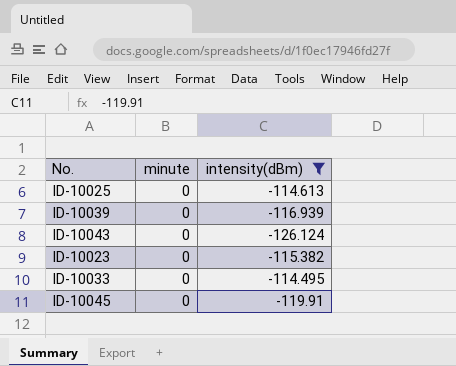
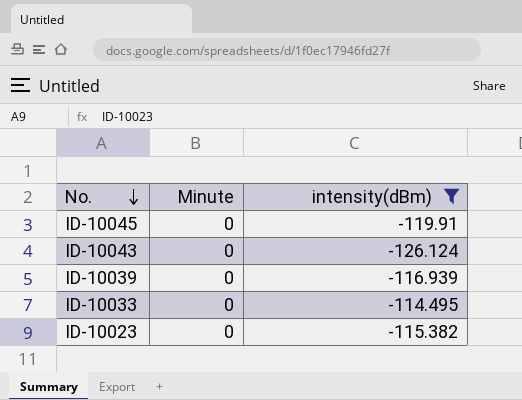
row order: none -> No. descending
column name: minute -> Minute
row ID-10025: 0 | -114.613 -> none

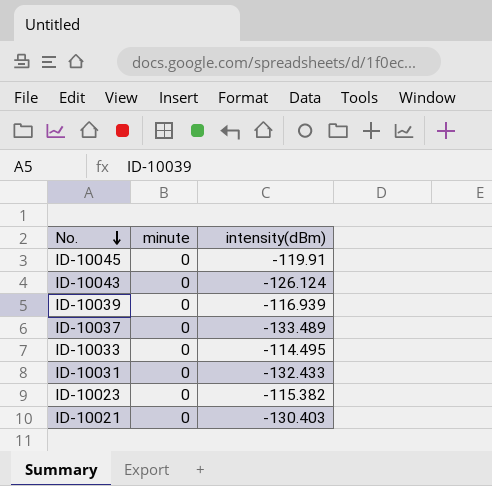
filter: intensity(dBm) >= -126.124 -> none
column name: Minute -> minute

